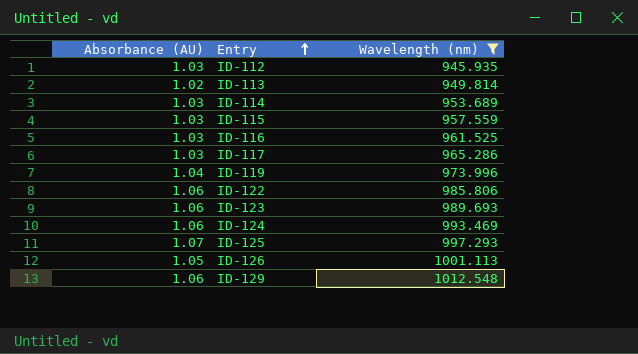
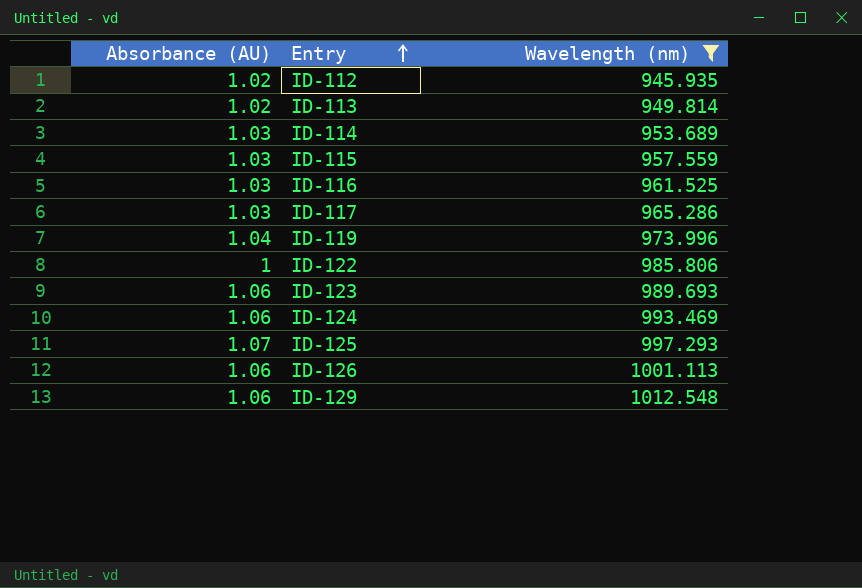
ID-112 | Absorbance (AU): 1.03 -> 1.02
ID-122 | Absorbance (AU): 1.06 -> 1
ID-126 | Absorbance (AU): 1.05 -> 1.06

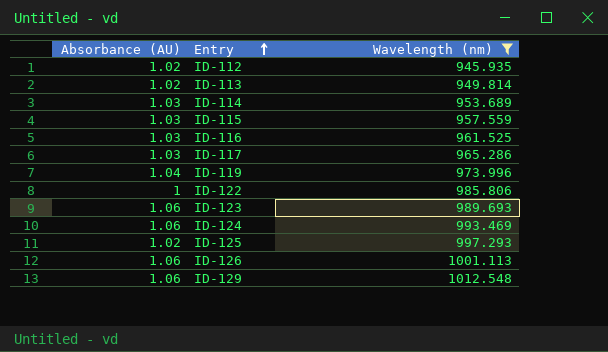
ID-125 | Absorbance (AU): 1.07 -> 1.02

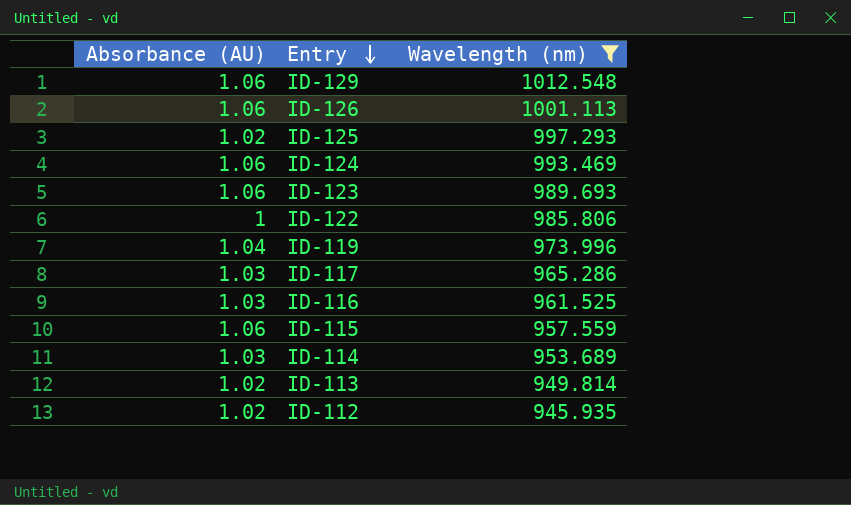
row order: Entry ascending -> Entry descending
ID-115 | Absorbance (AU): 1.03 -> 1.06

